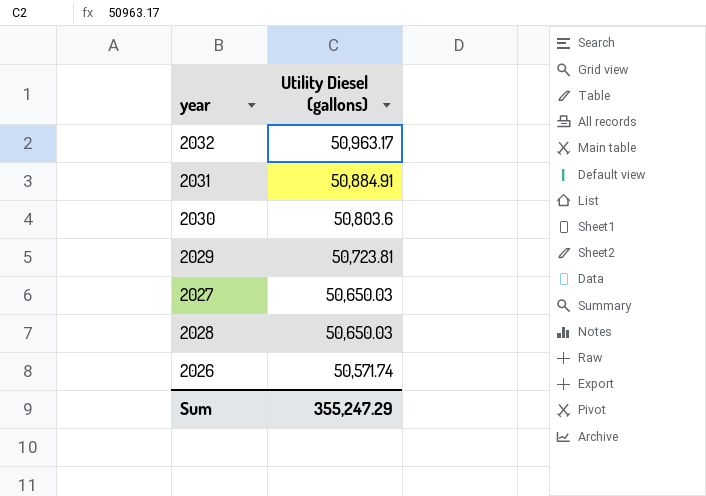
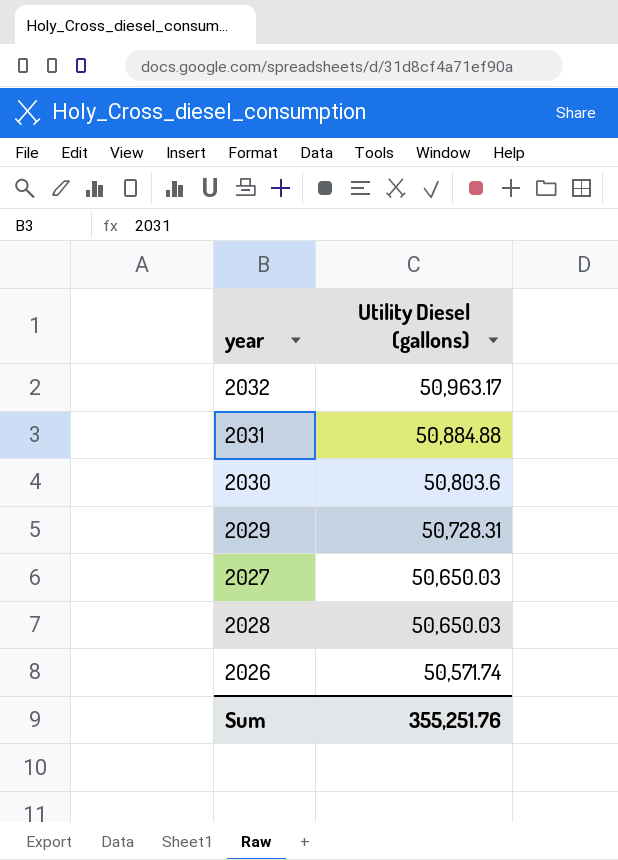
2031 | Utility Diesel (gallons): 50,884.91 -> 50,884.88
2029 | Utility Diesel (gallons): 50,723.81 -> 50,728.31
Sum | Utility Diesel (gallons): 355,247.29 -> 355,251.76

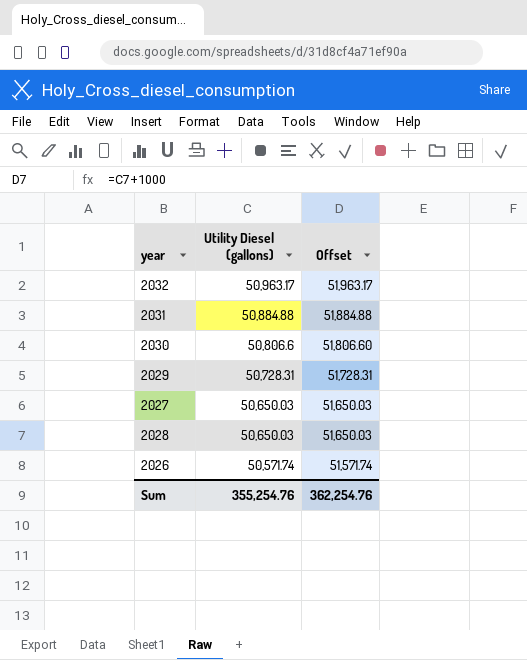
column Offset | formula: none -> [Utility Diesel (gallons)] + 1000
2030 | Utility Diesel (gallons): 50,803.6 -> 50,806.6
Sum | Utility Diesel (gallons): 355,251.76 -> 355,254.76

